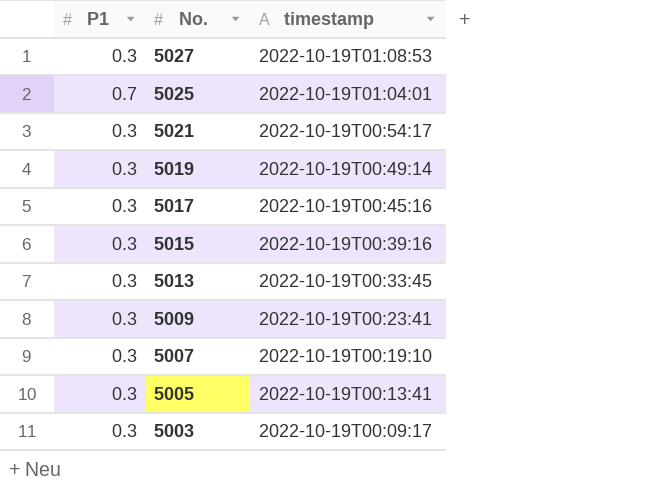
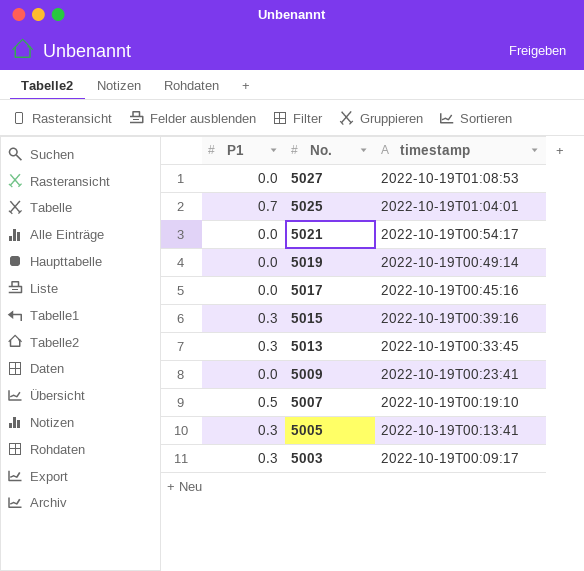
5027 | P1: 0.3 -> 0.0
5021 | P1: 0.3 -> 0.0
5019 | P1: 0.3 -> 0.0
5017 | P1: 0.3 -> 0.0
5009 | P1: 0.3 -> 0.0
5007 | P1: 0.3 -> 0.5

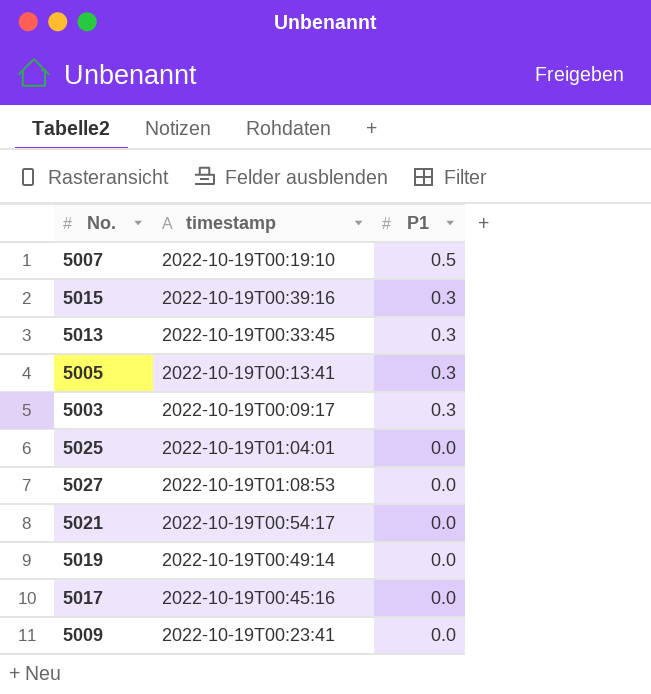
row order: No. descending -> P1 descending
column P1 | position: 1 -> 3
5025 | P1: 0.7 -> 0.0

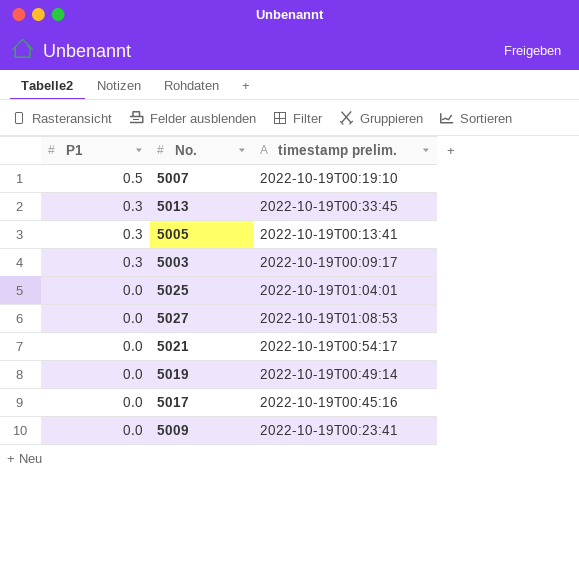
column P1 | position: 3 -> 1
column name: timestamp -> timestamp prelim.
row 5015: 2022-10-19T00:39:16 | 0.3 -> none

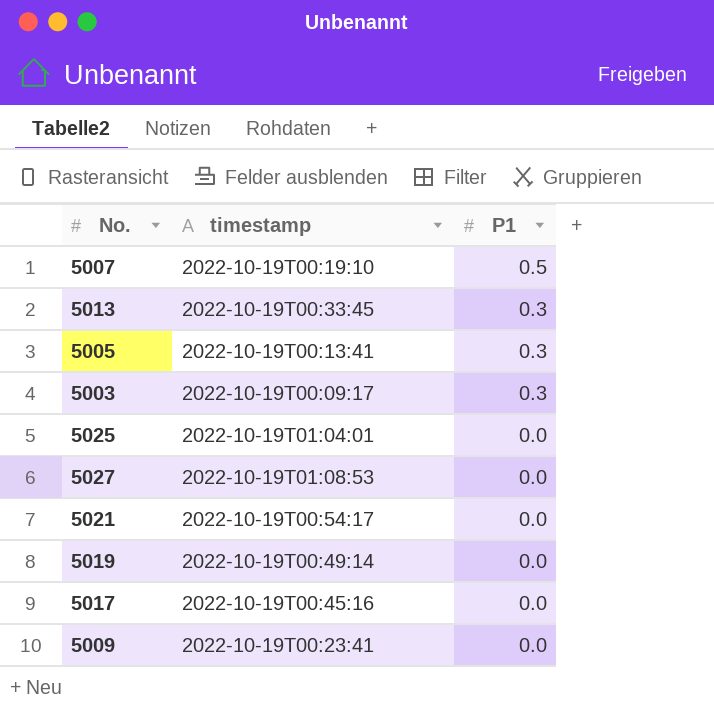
column name: timestamp prelim. -> timestamp
column P1 | position: 1 -> 3

